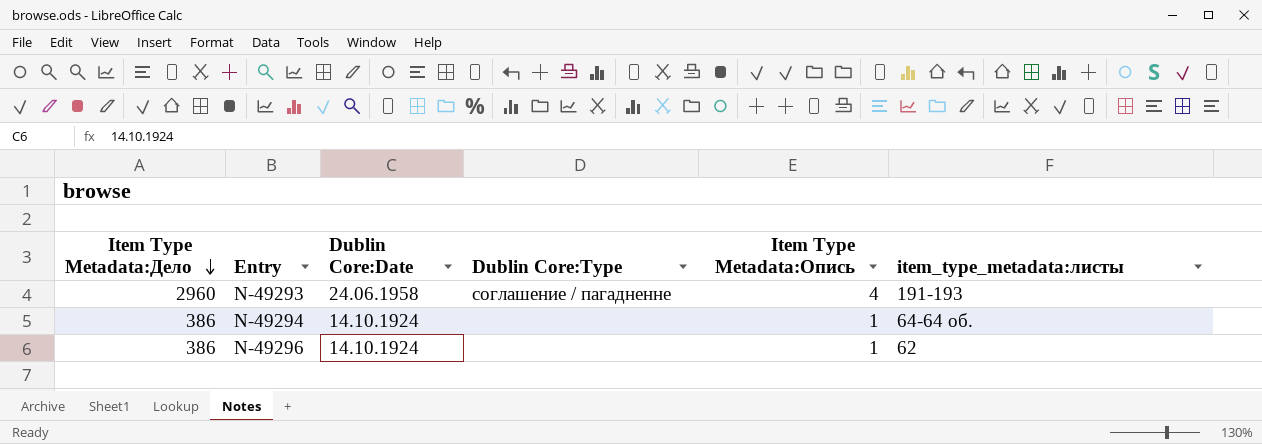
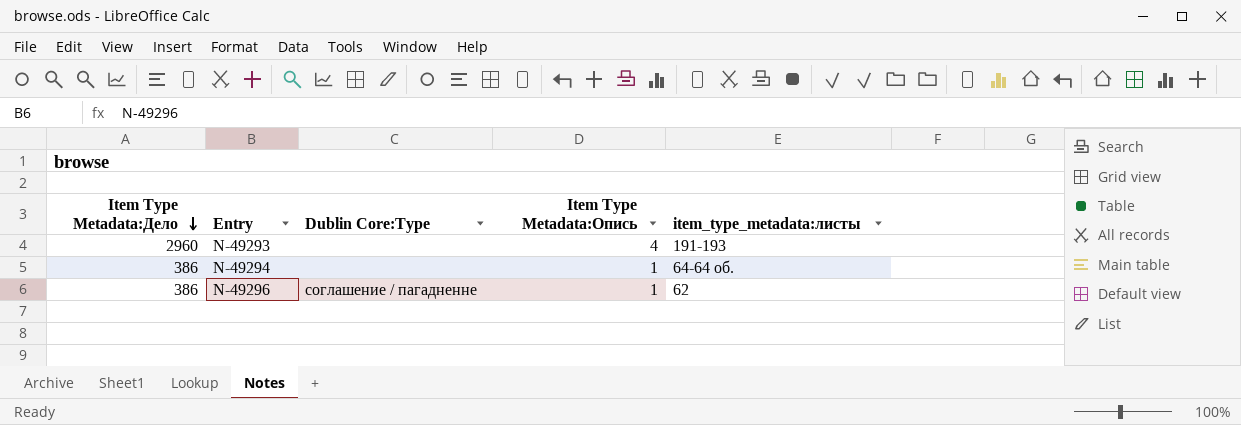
column Dublin Core:Date | position: 3 -> none
N-49293 | Dublin Core:Type: соглашение / пагадненне -> none
N-49296 | Dublin Core:Type: none -> соглашение / пагадненне

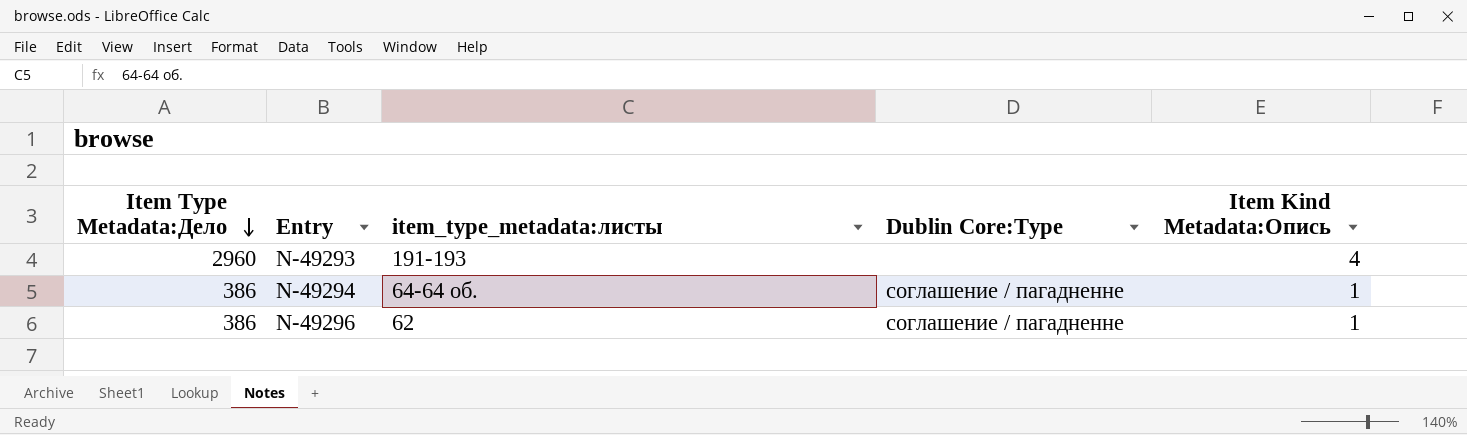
column item_type_metadata:листы | position: 5 -> 3
column name: Item Type Metadata:Опись -> Item Kind Metadata:Опись
N-49294 | Dublin Core:Type: none -> соглашение / пагадненне

